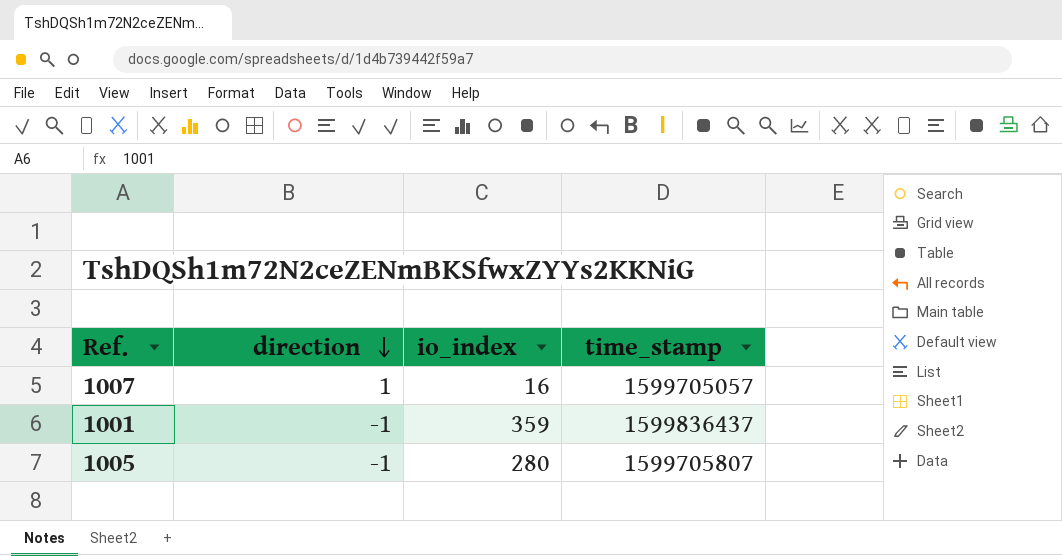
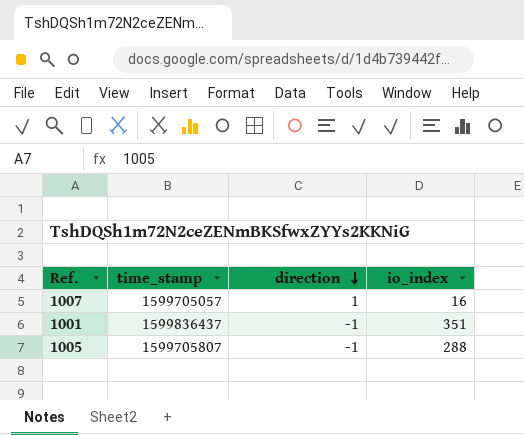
column time_stamp | position: 4 -> 2
1001 | io_index: 359 -> 351
1005 | io_index: 280 -> 288

